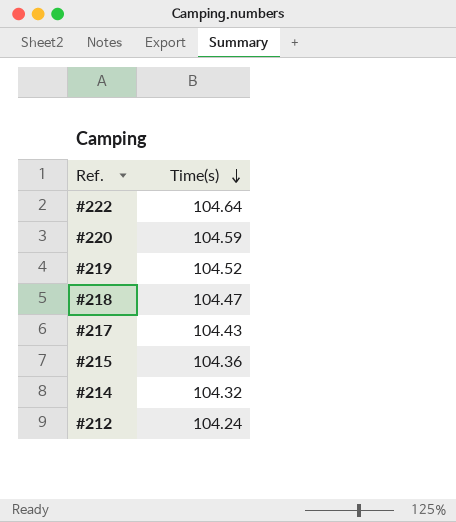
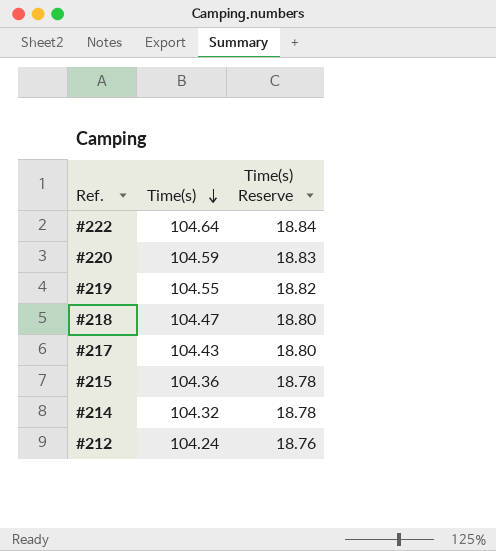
column Time(s) Reserve | formula: none -> [Time(s)] * 0.18
#219 | Time(s): 104.52 -> 104.55

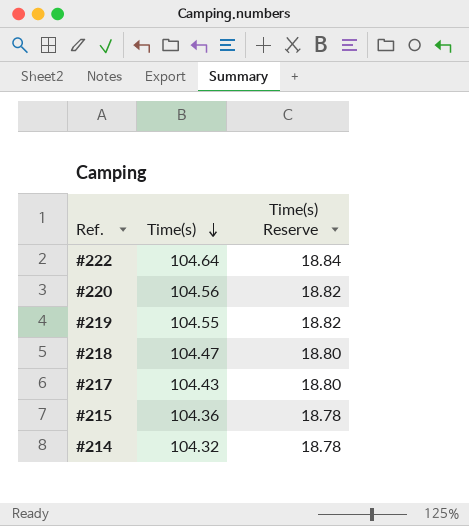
row #212: 104.24 | 18.76 -> none
#220 | Time(s): 104.59 -> 104.56
#220 | Time(s) Reserve: 18.83 -> 18.82

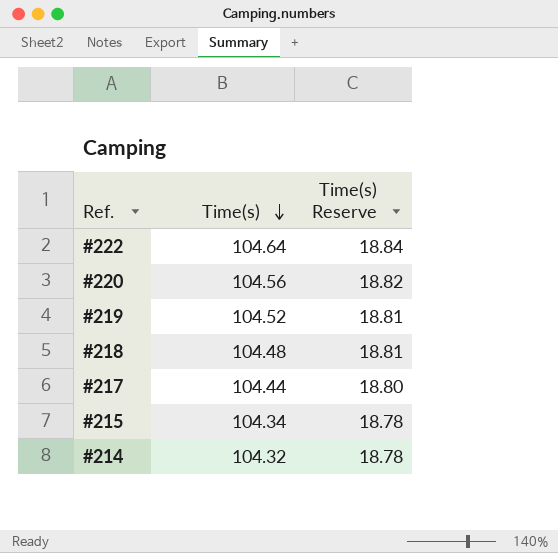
#219 | Time(s): 104.55 -> 104.52
#219 | Time(s) Reserve: 18.82 -> 18.81
#218 | Time(s): 104.47 -> 104.48
#218 | Time(s) Reserve: 18.80 -> 18.81
#217 | Time(s): 104.43 -> 104.44
#215 | Time(s): 104.36 -> 104.34

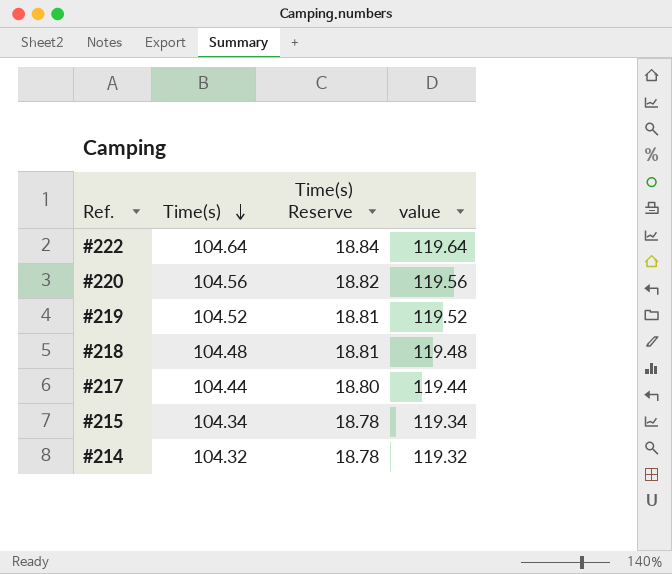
column value | formula: none -> [Time(s)] + 15

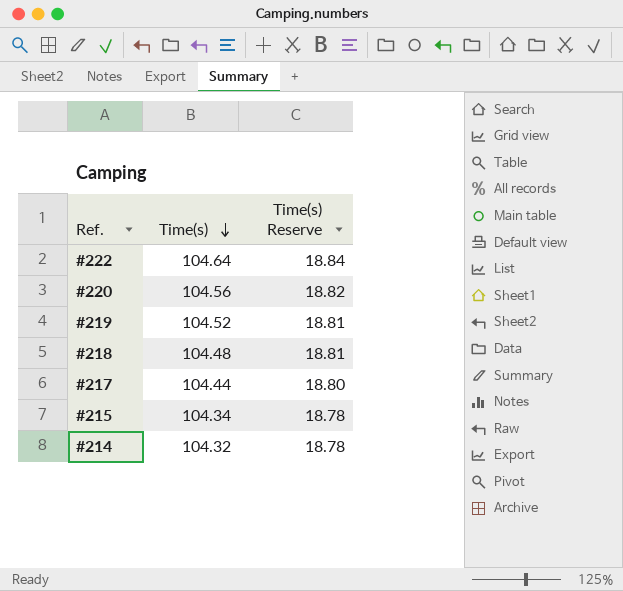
column value | formula: [Time(s)] + 15 -> none

